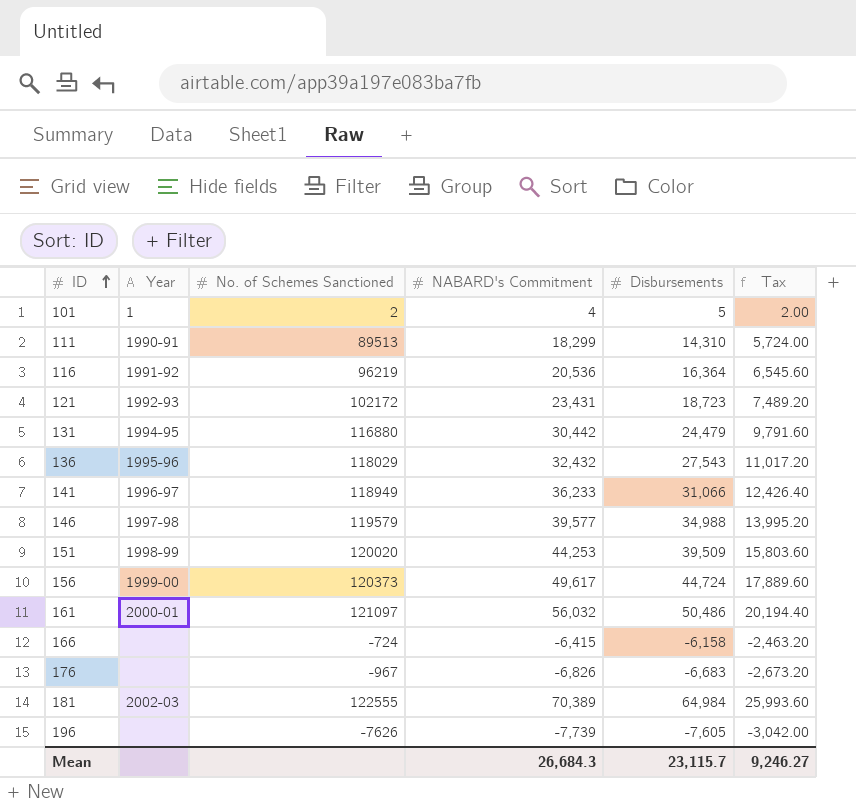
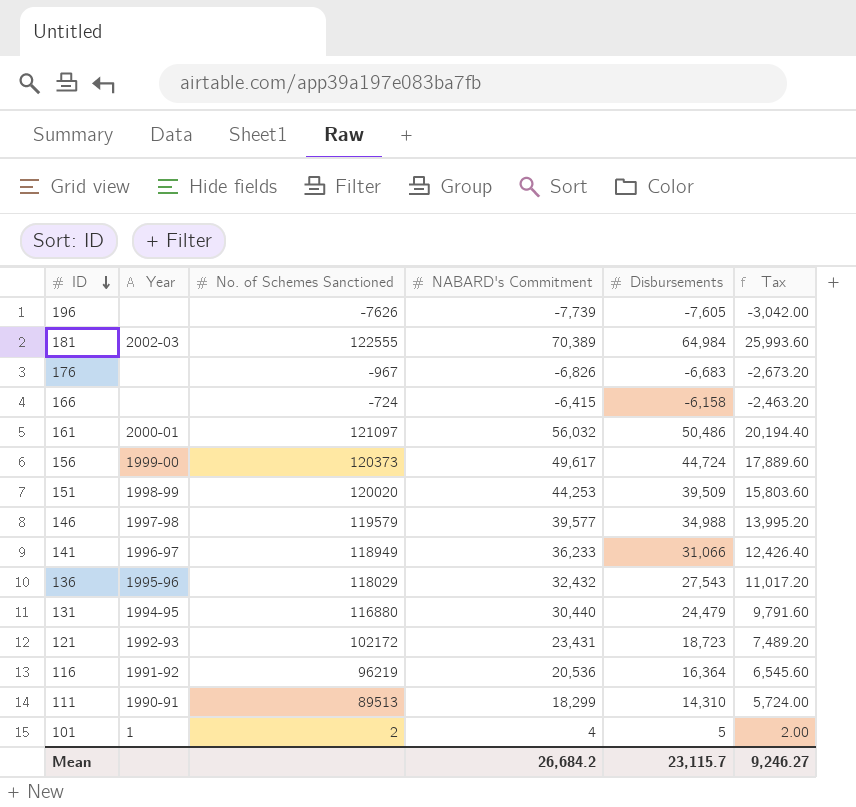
row order: ID ascending -> ID descending
131 | NABARD's Commitment: 30,442 -> 30,440
Mean | NABARD's Commitment: 26,684.3 -> 26,684.2

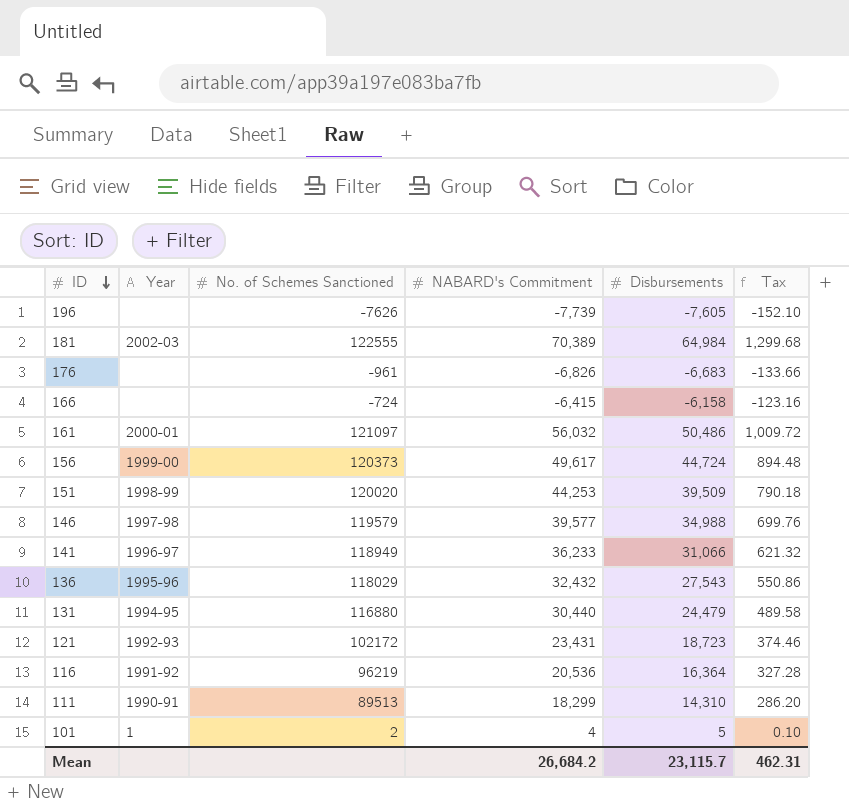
column Tax | formula: [Disbursements] * 0.4 -> [Disbursements] * 0.02
176 | No. of Schemes Sanctioned: -967 -> -961
Mean | Tax: 9,246.27 -> 462.31

